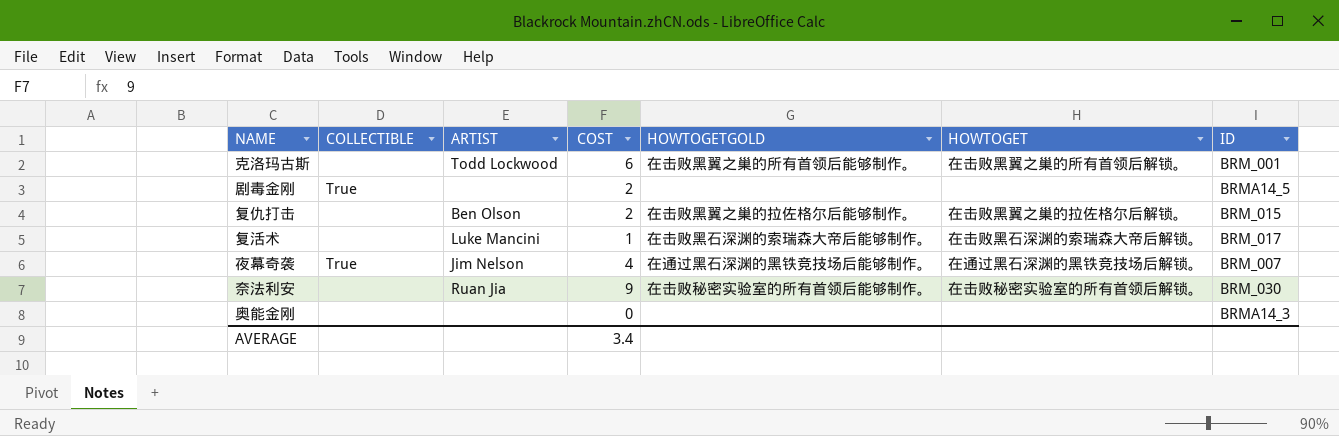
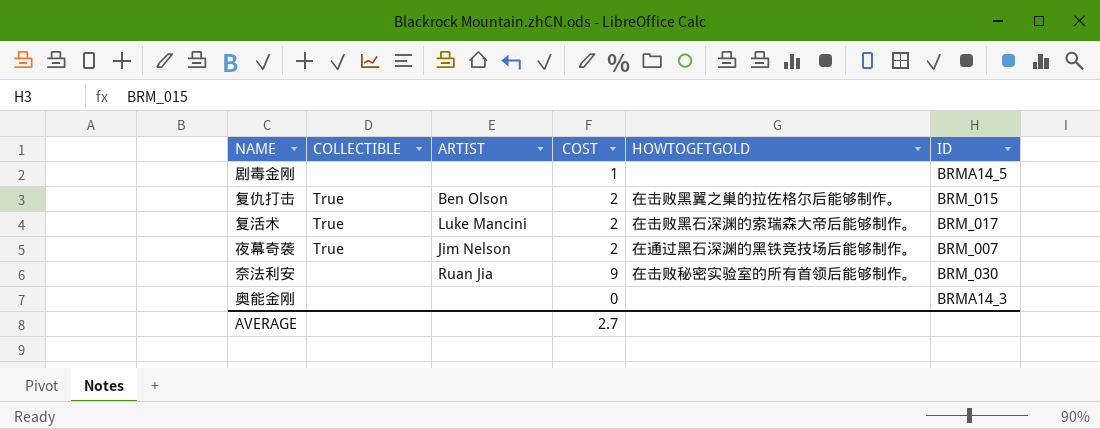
column HOWTOGET | position: 6 -> none
row 克洛玛古斯: none | Todd Lockwood | 6 | 在击败黑翼之巢的所有首领后能够制作。 | 在击败黑翼之巢的所有首领后解锁。 | BRM_001 -> none
剧毒金刚 | COLLECTIBLE: True -> none
剧毒金刚 | COST: 2 -> 1
复仇打击 | COLLECTIBLE: none -> True
复活术 | COLLECTIBLE: none -> True
复活术 | COST: 1 -> 2
夜幕奇袭 | COST: 4 -> 2
AVERAGE | COST: 3.4 -> 2.7

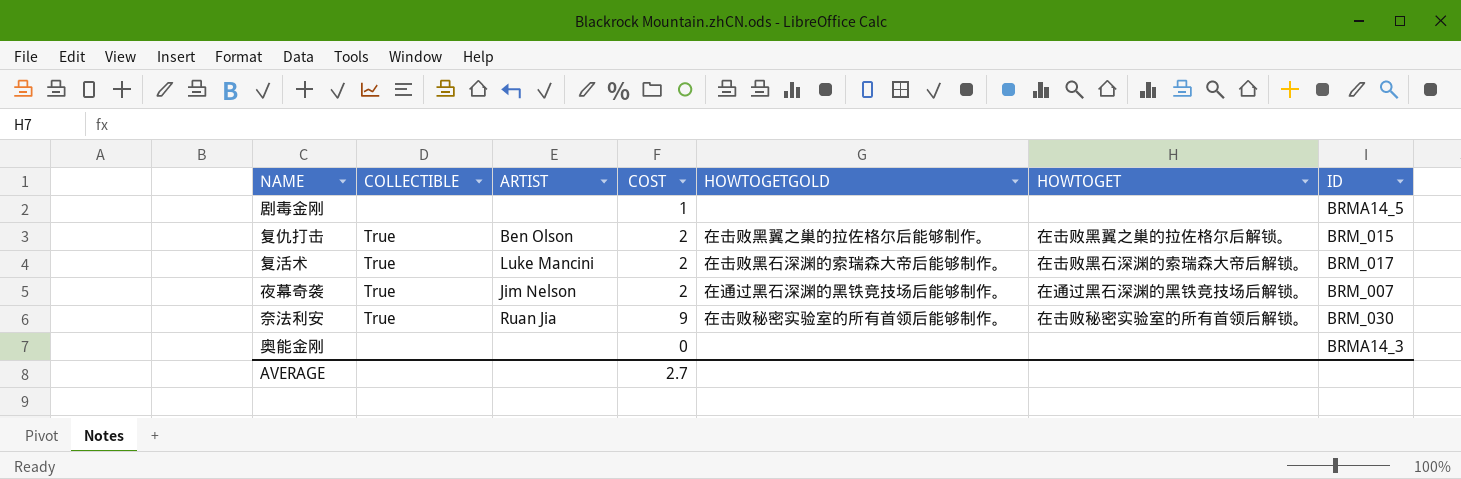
column HOWTOGET | position: none -> 6
奈法利安 | COLLECTIBLE: none -> True

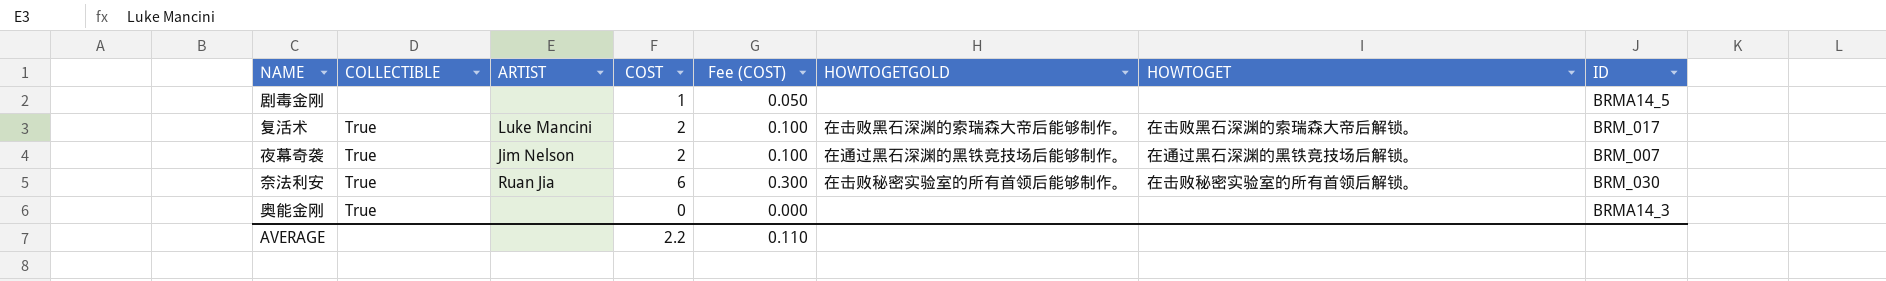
column Fee (COST) | formula: none -> [COST] * 0.05
row 复仇打击: True | Ben Olson | 2 | 在击败黑翼之巢的拉佐格尔后能够制作。 | 在击败黑翼之巢的拉佐格尔后解锁。 | BRM_015 -> none
奈法利安 | COST: 9 -> 6
奥能金刚 | COLLECTIBLE: none -> True
AVERAGE | COST: 2.7 -> 2.2

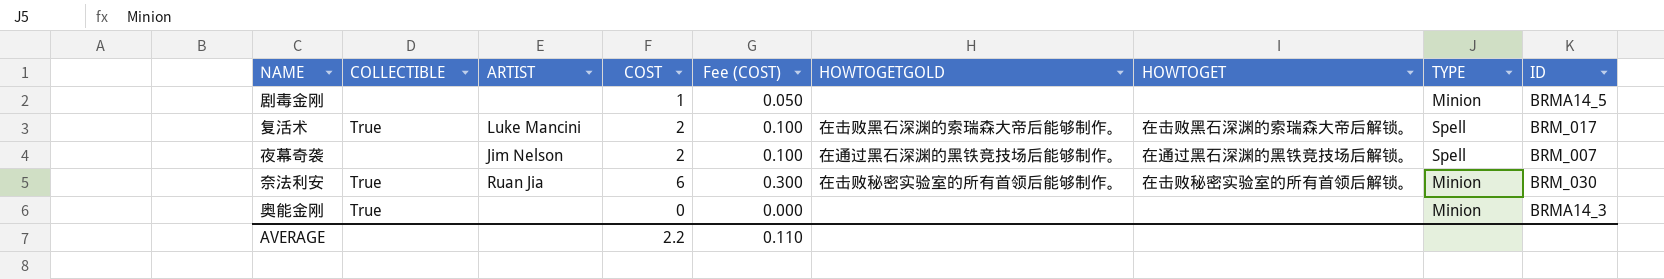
column TYPE | position: none -> 8
夜幕奇袭 | COLLECTIBLE: True -> none

